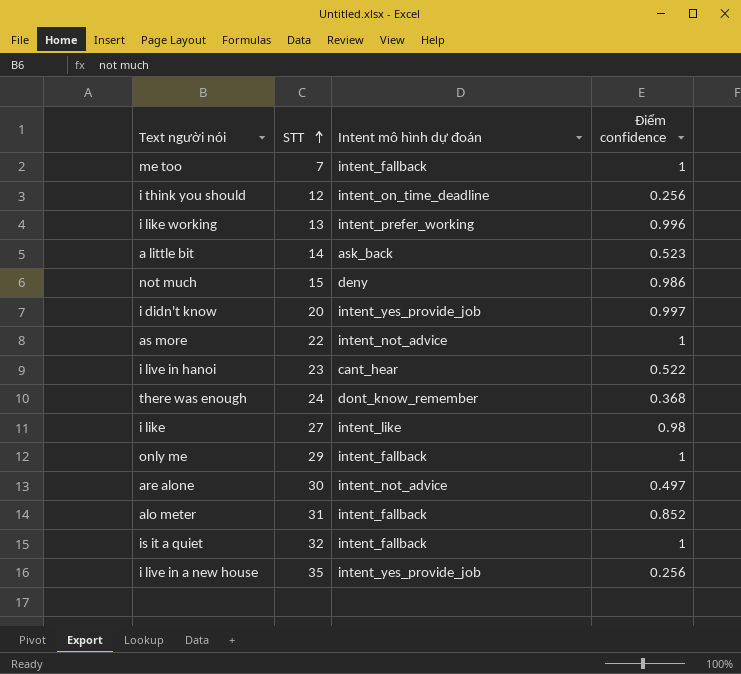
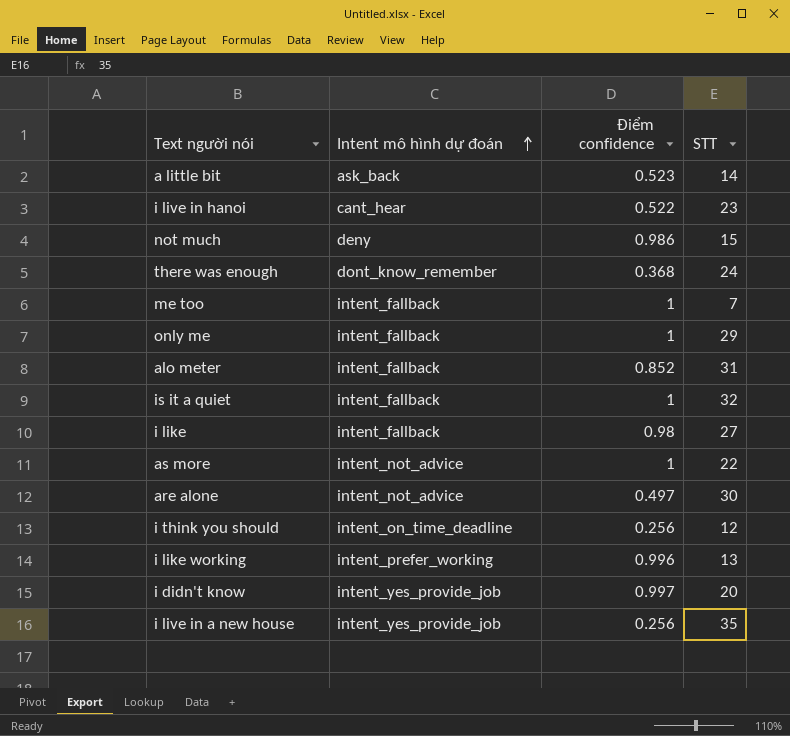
row order: STT ascending -> Intent mô hình dự đoán ascending
column STT | position: 2 -> 4
i like | Intent mô hình dự đoán: intent_like -> intent_fallback

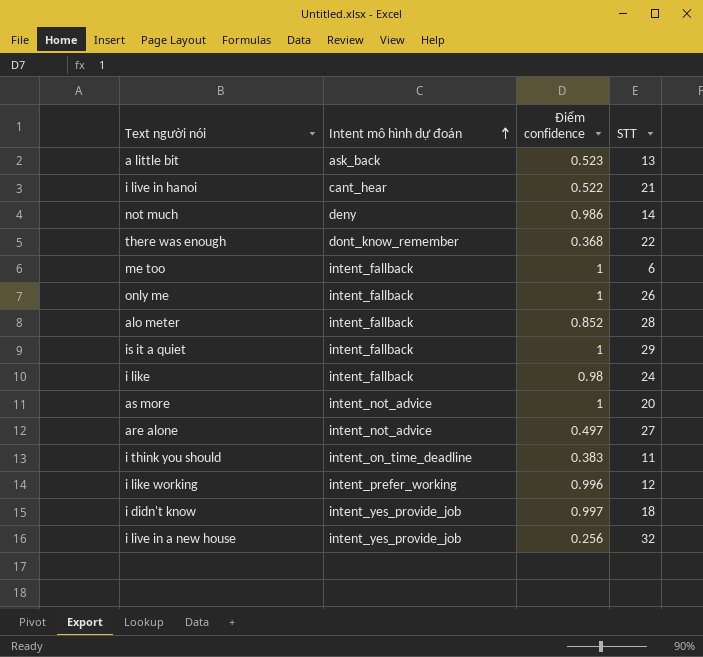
a little bit | STT: 14 -> 13
i live in hanoi | STT: 23 -> 21
not much | STT: 15 -> 14
there was enough | STT: 24 -> 22
me too | STT: 7 -> 6
only me | STT: 29 -> 26
alo meter | STT: 31 -> 28
is it a quiet | STT: 32 -> 29
i like | STT: 27 -> 24
as more | STT: 22 -> 20
are alone | STT: 30 -> 27
i think you should | Điểm confidence: 0.256 -> 0.383
i think you should | STT: 12 -> 11
i like working | STT: 13 -> 12
i didn't know | STT: 20 -> 18
i live in a new house | STT: 35 -> 32

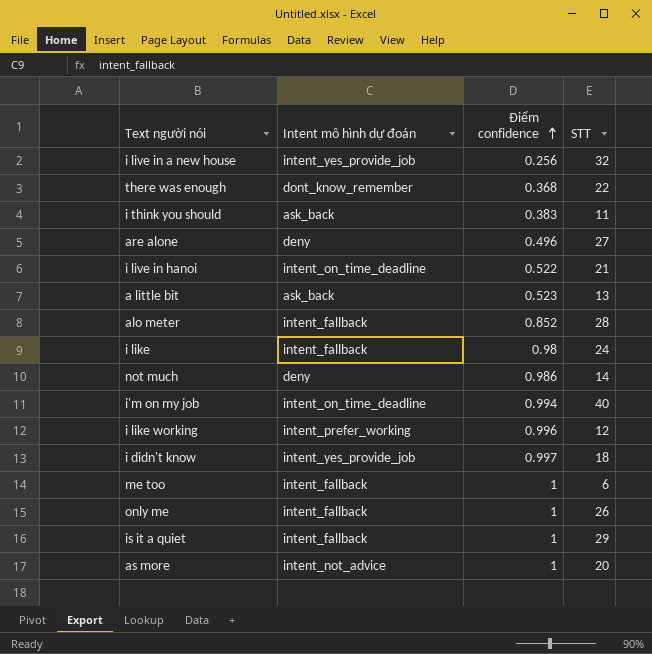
row order: Intent mô hình dự đoán ascending -> Điểm confidence ascending
i think you should | Intent mô hình dự đoán: intent_on_time_deadline -> ask_back
are alone | Intent mô hình dự đoán: intent_not_advice -> deny
are alone | Điểm confidence: 0.497 -> 0.496
i live in hanoi | Intent mô hình dự đoán: cant_hear -> intent_on_time_deadline
row i'm on my job: none -> intent_on_time_deadline | 0.994 | 40

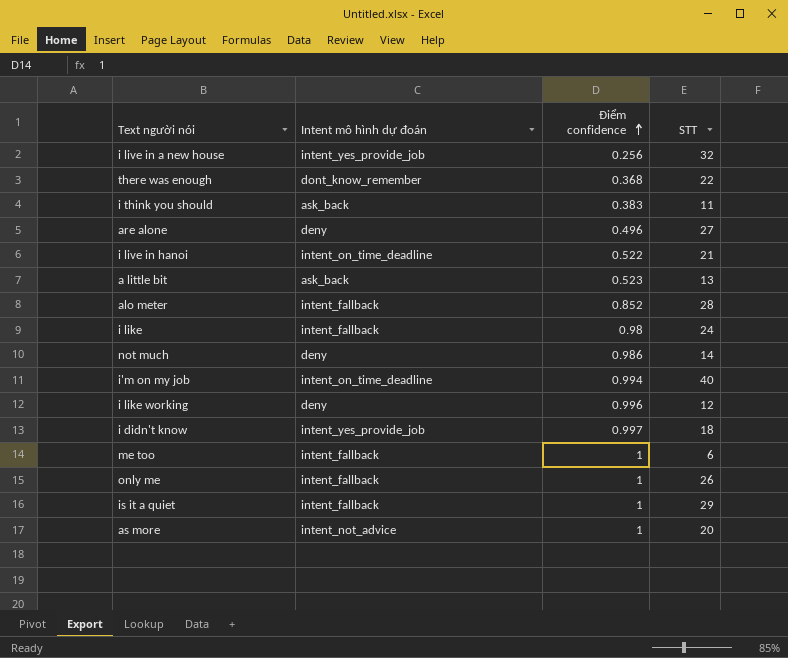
i like working | Intent mô hình dự đoán: intent_prefer_working -> deny

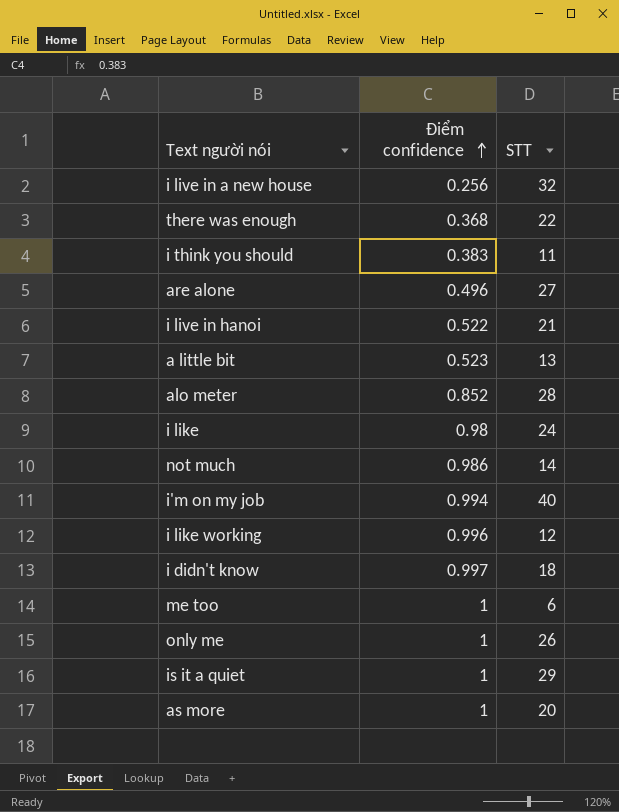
column Intent mô hình dự đoán | position: 2 -> none

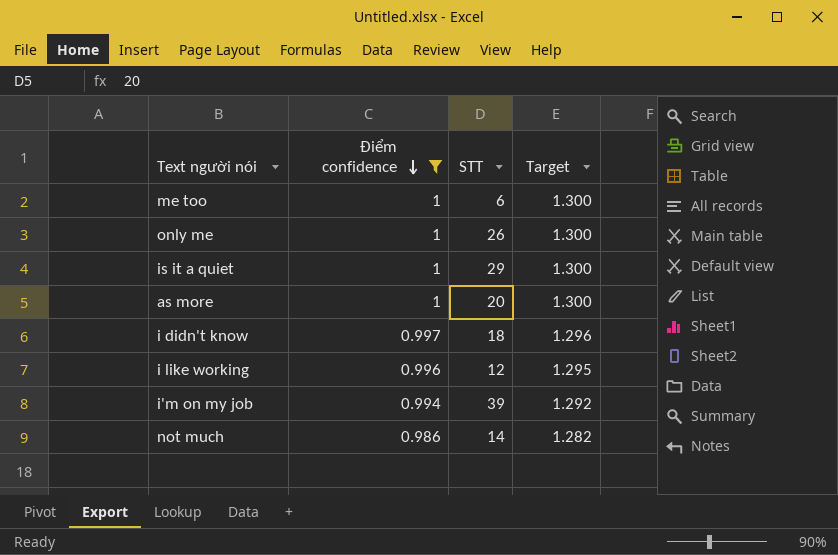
filter: none -> Điểm confidence >= 0.986
row order: Điểm confidence ascending -> Điểm confidence descending
column Target | formula: none -> [Điểm confidence] * 1.3
i'm on my job | STT: 40 -> 39

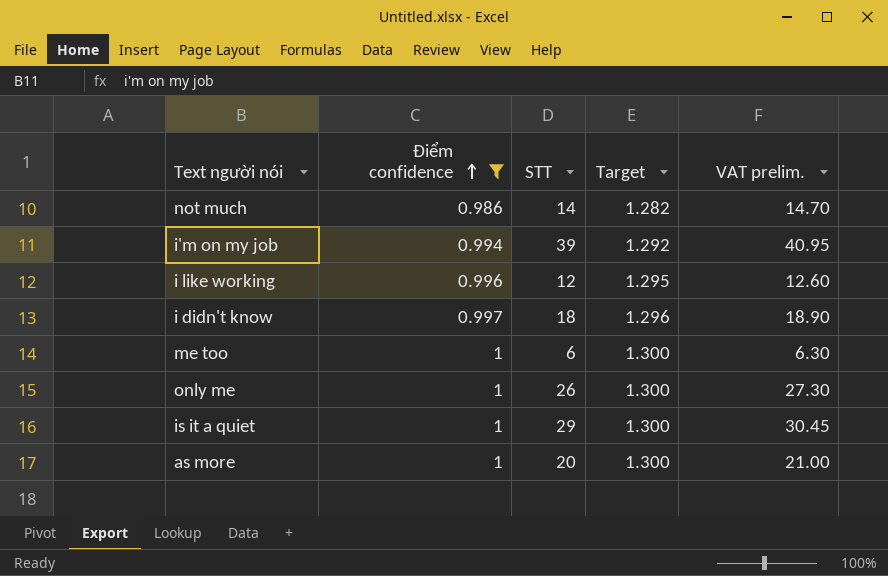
row order: Điểm confidence descending -> Điểm confidence ascending
column VAT prelim. | formula: none -> [STT] * 1.05

